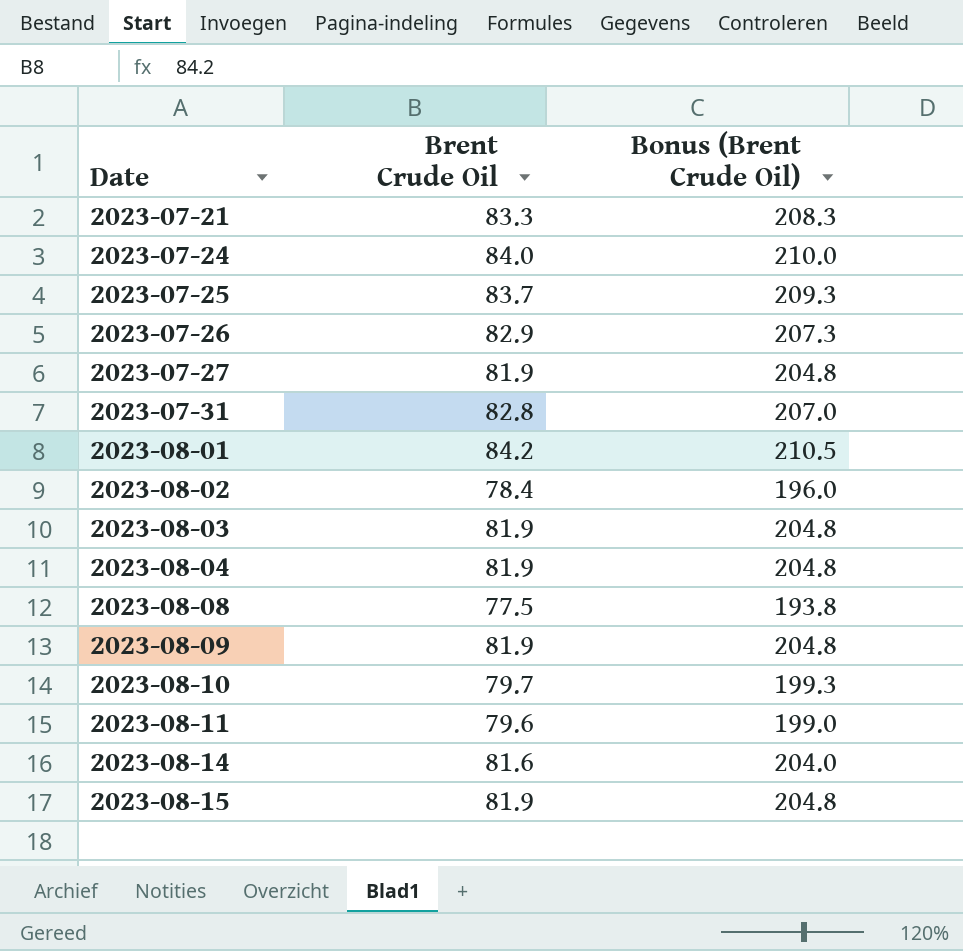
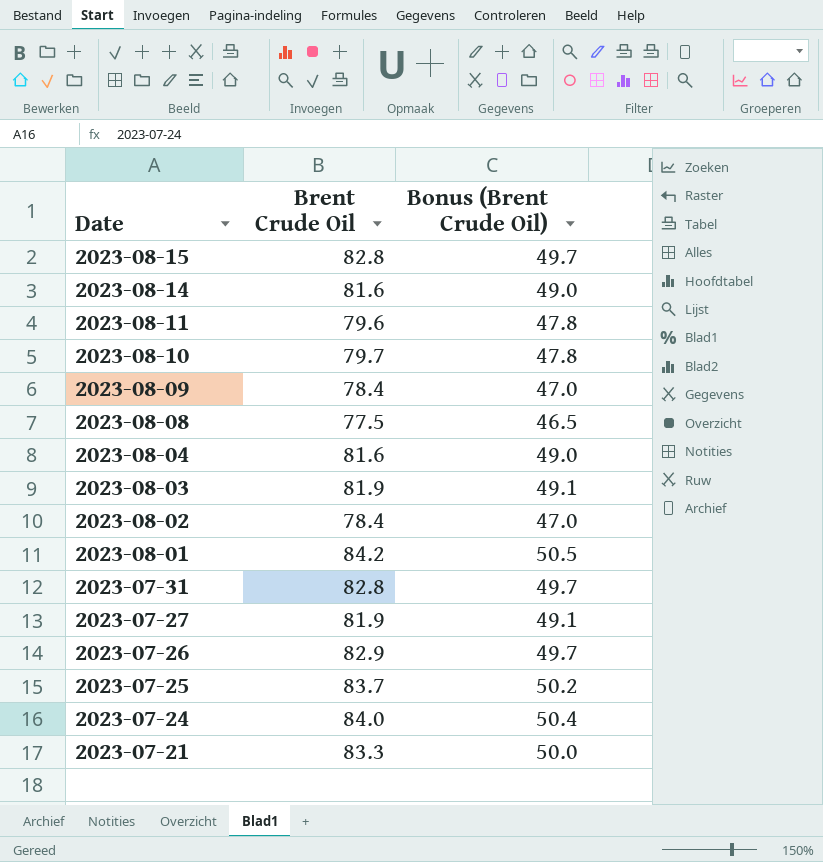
row order: Date ascending -> Date descending
column Bonus (Brent Crude Oil) | formula: [Brent Crude Oil] * 2.5 -> [Brent Crude Oil] * 0.6
2023-08-15 | Brent Crude Oil: 81.9 -> 82.8
2023-08-09 | Brent Crude Oil: 81.9 -> 78.4
2023-08-04 | Brent Crude Oil: 81.9 -> 81.6

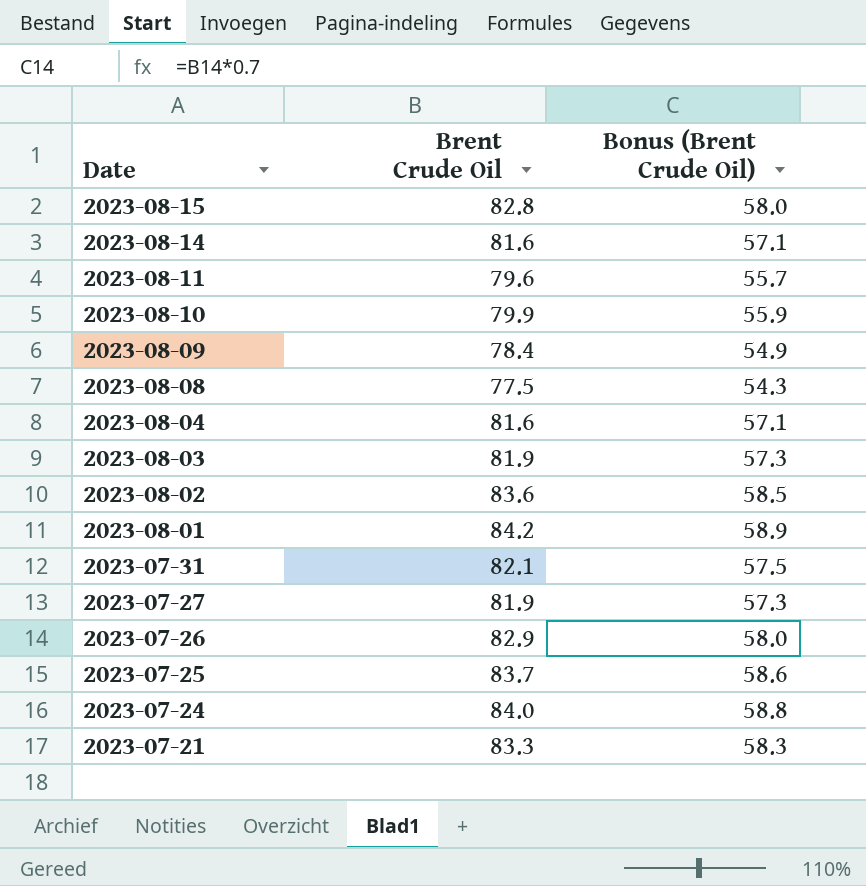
column Bonus (Brent Crude Oil) | formula: [Brent Crude Oil] * 0.6 -> [Brent Crude Oil] * 0.7
2023-08-10 | Brent Crude Oil: 79.7 -> 79.9
2023-08-02 | Brent Crude Oil: 78.4 -> 83.6
2023-07-31 | Brent Crude Oil: 82.8 -> 82.1

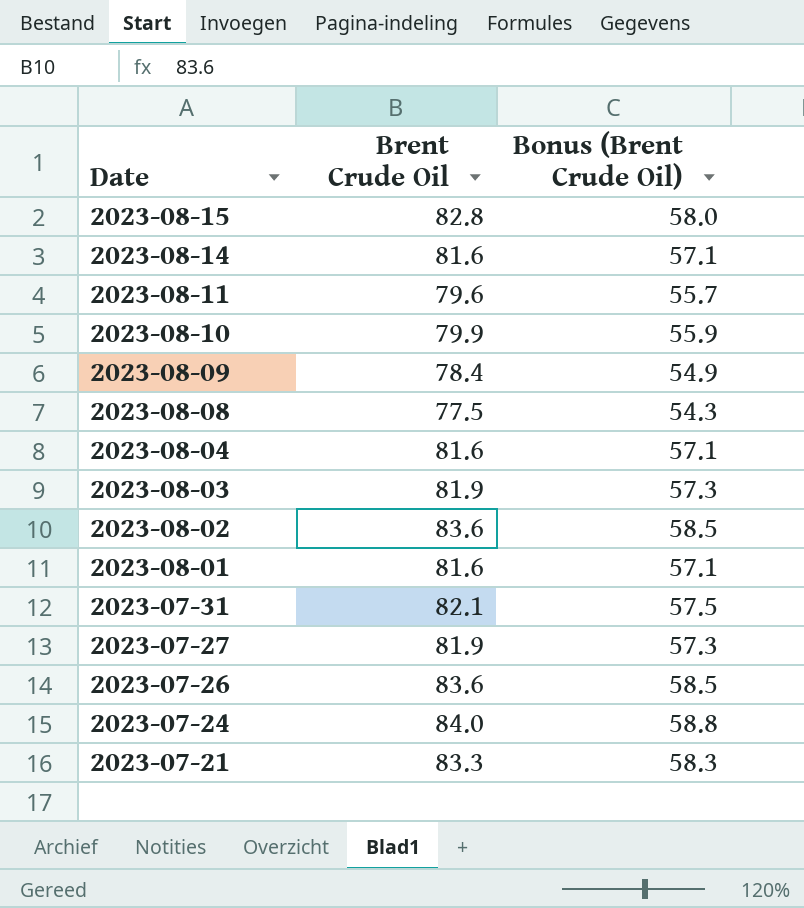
row 2023-07-25: 83.7 | 58.6 -> none
2023-08-01 | Brent Crude Oil: 84.2 -> 81.6
2023-08-01 | Bonus (Brent Crude Oil): 58.9 -> 57.1
2023-07-26 | Brent Crude Oil: 82.9 -> 83.6
2023-07-26 | Bonus (Brent Crude Oil): 58.0 -> 58.5

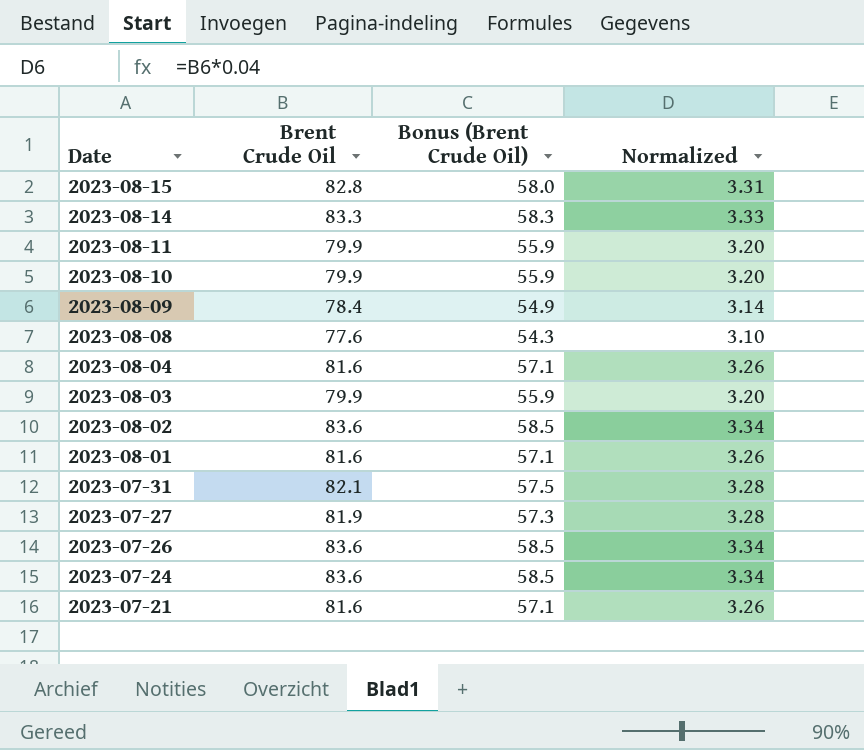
column Normalized | formula: none -> [Brent Crude Oil] * 0.04
2023-08-14 | Brent Crude Oil: 81.6 -> 83.3
2023-08-14 | Bonus (Brent Crude Oil): 57.1 -> 58.3
2023-08-11 | Brent Crude Oil: 79.6 -> 79.9
2023-08-11 | Bonus (Brent Crude Oil): 55.7 -> 55.9
2023-08-08 | Brent Crude Oil: 77.5 -> 77.6
2023-08-03 | Brent Crude Oil: 81.9 -> 79.9
2023-08-03 | Bonus (Brent Crude Oil): 57.3 -> 55.9
2023-07-24 | Brent Crude Oil: 84.0 -> 83.6
2023-07-24 | Bonus (Brent Crude Oil): 58.8 -> 58.5
2023-07-21 | Brent Crude Oil: 83.3 -> 81.6
2023-07-21 | Bonus (Brent Crude Oil): 58.3 -> 57.1

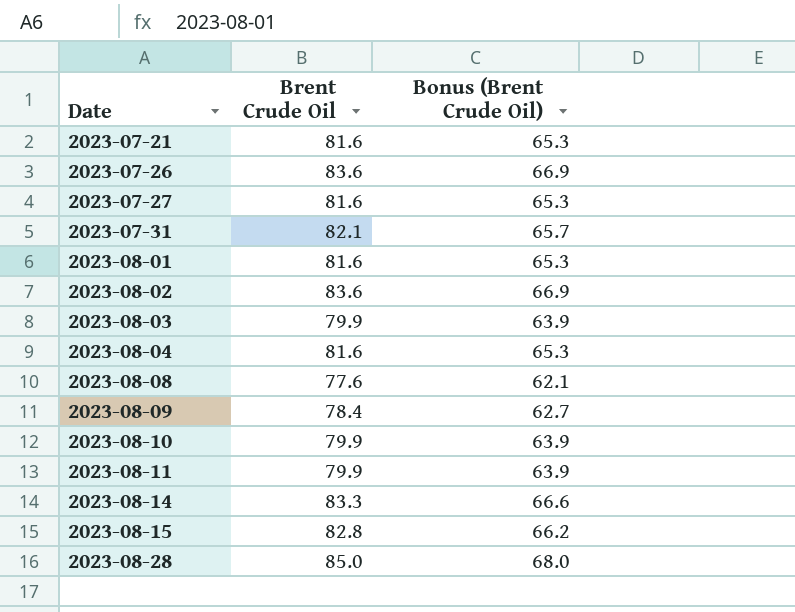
row order: Date descending -> Date ascending
column Normalized | formula: [Brent Crude Oil] * 0.04 -> none
column Bonus (Brent Crude Oil) | formula: [Brent Crude Oil] * 0.7 -> [Brent Crude Oil] * 0.8
row 2023-07-24: 83.6 | 58.5 | 3.34 -> none
2023-07-27 | Brent Crude Oil: 81.9 -> 81.6
row 2023-08-28: none -> 85.0 | 68.0

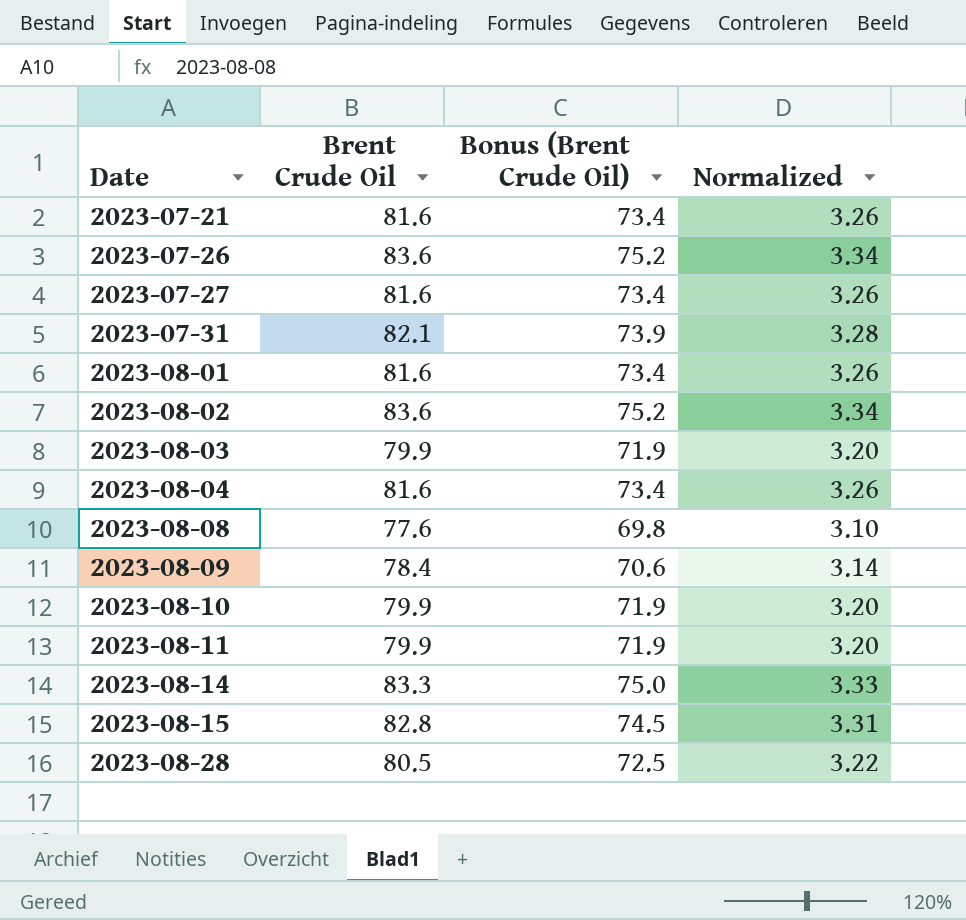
column Bonus (Brent Crude Oil) | formula: [Brent Crude Oil] * 0.8 -> [Brent Crude Oil] * 0.9
column Normalized | formula: none -> [Brent Crude Oil] * 0.04
2023-08-28 | Brent Crude Oil: 85.0 -> 80.5

